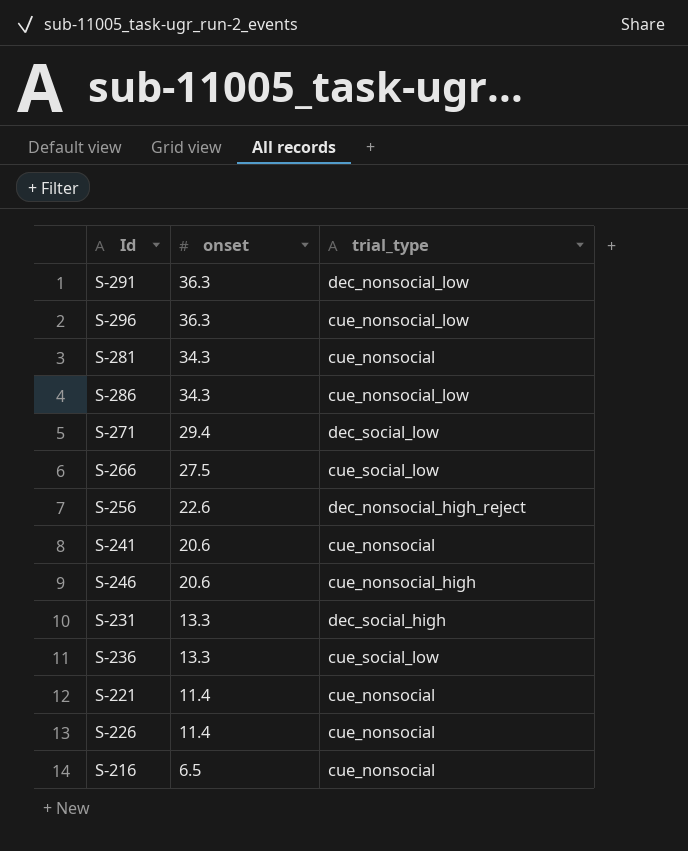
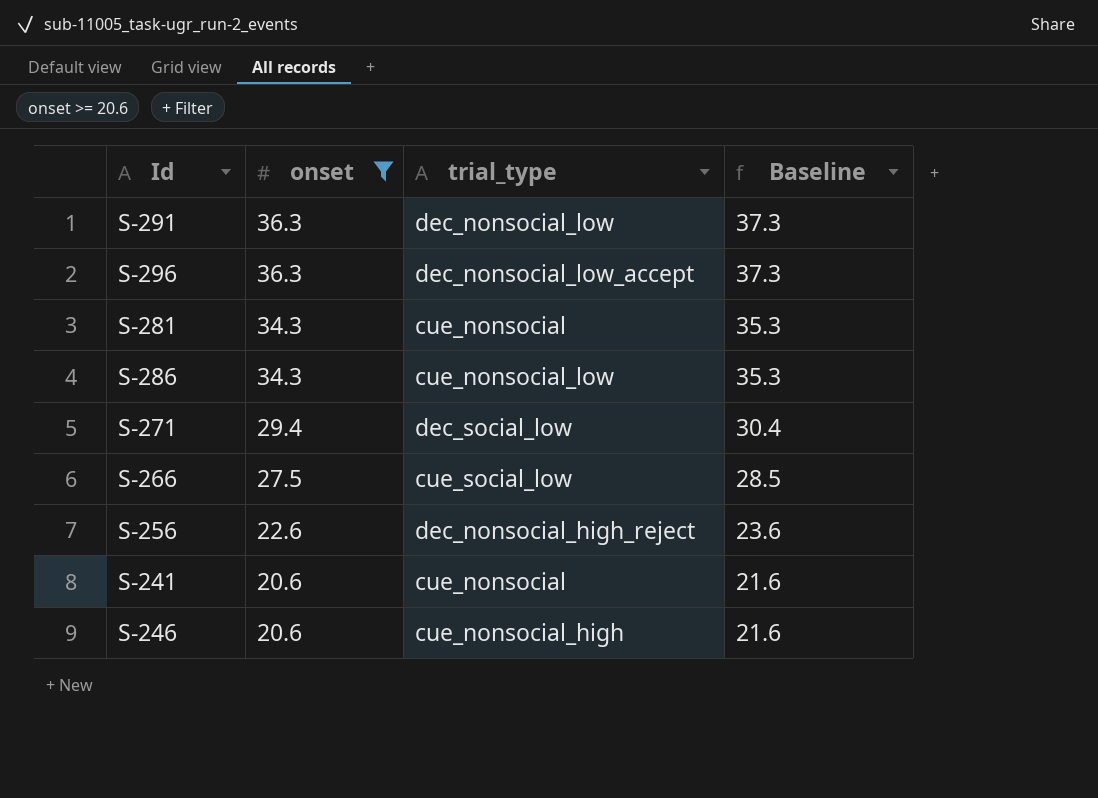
filter: none -> onset >= 20.6
column Baseline | formula: none -> [onset] + 1
S-296 | trial_type: cue_nonsocial_low -> dec_nonsocial_low_accept

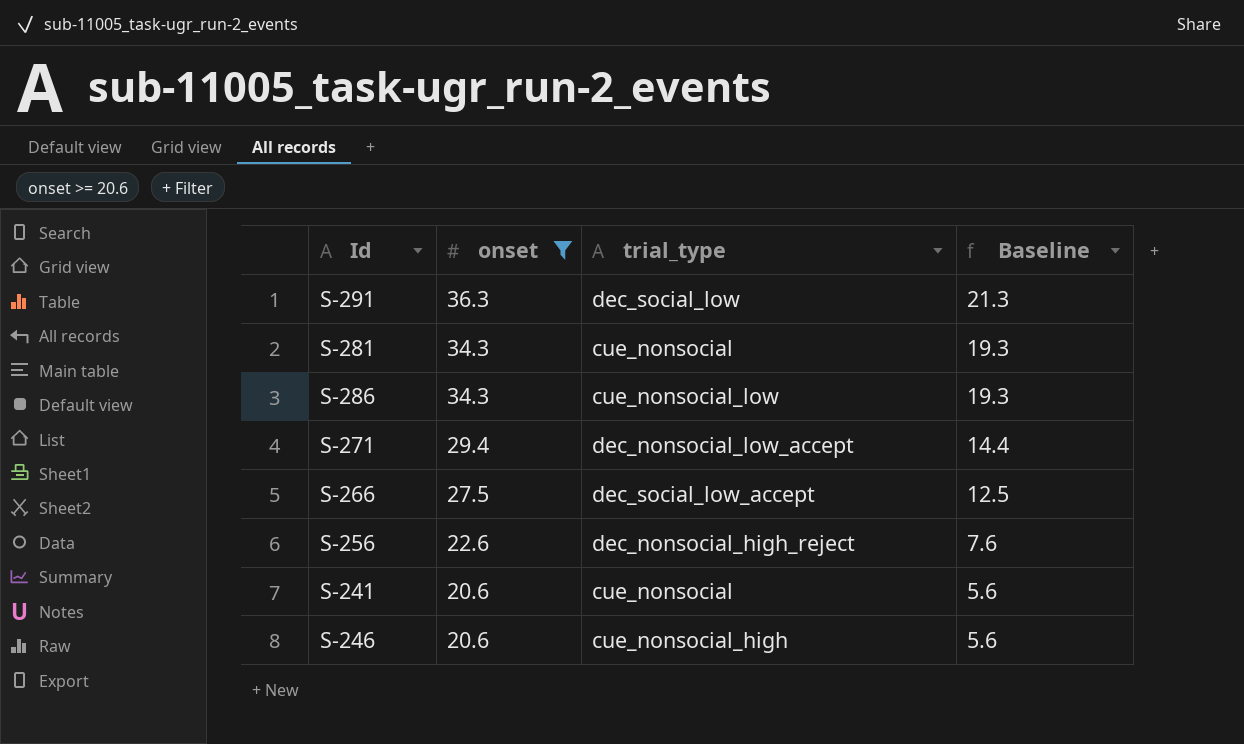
column Baseline | formula: [onset] + 1 -> [onset] - 15
row S-296: 36.3 | dec_nonsocial_low_accept | 37.3 -> none
S-291 | trial_type: dec_nonsocial_low -> dec_social_low
S-271 | trial_type: dec_social_low -> dec_nonsocial_low_accept
S-266 | trial_type: cue_social_low -> dec_social_low_accept

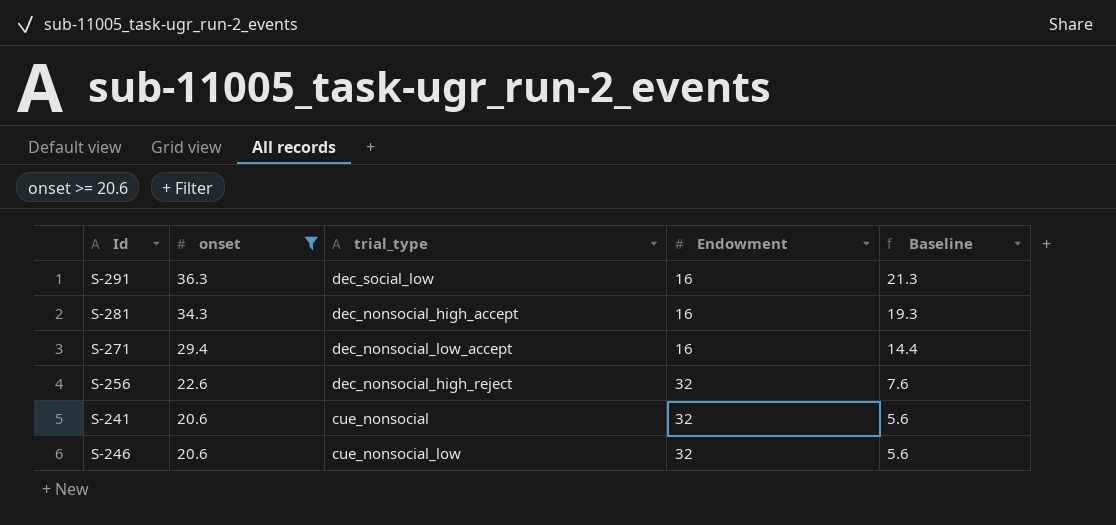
column Endowment | position: none -> 4
row S-286: 34.3 | cue_nonsocial_low | 19.3 -> none
row S-266: 27.5 | dec_social_low_accept | 12.5 -> none
S-281 | trial_type: cue_nonsocial -> dec_nonsocial_high_accept
S-246 | trial_type: cue_nonsocial_high -> cue_nonsocial_low

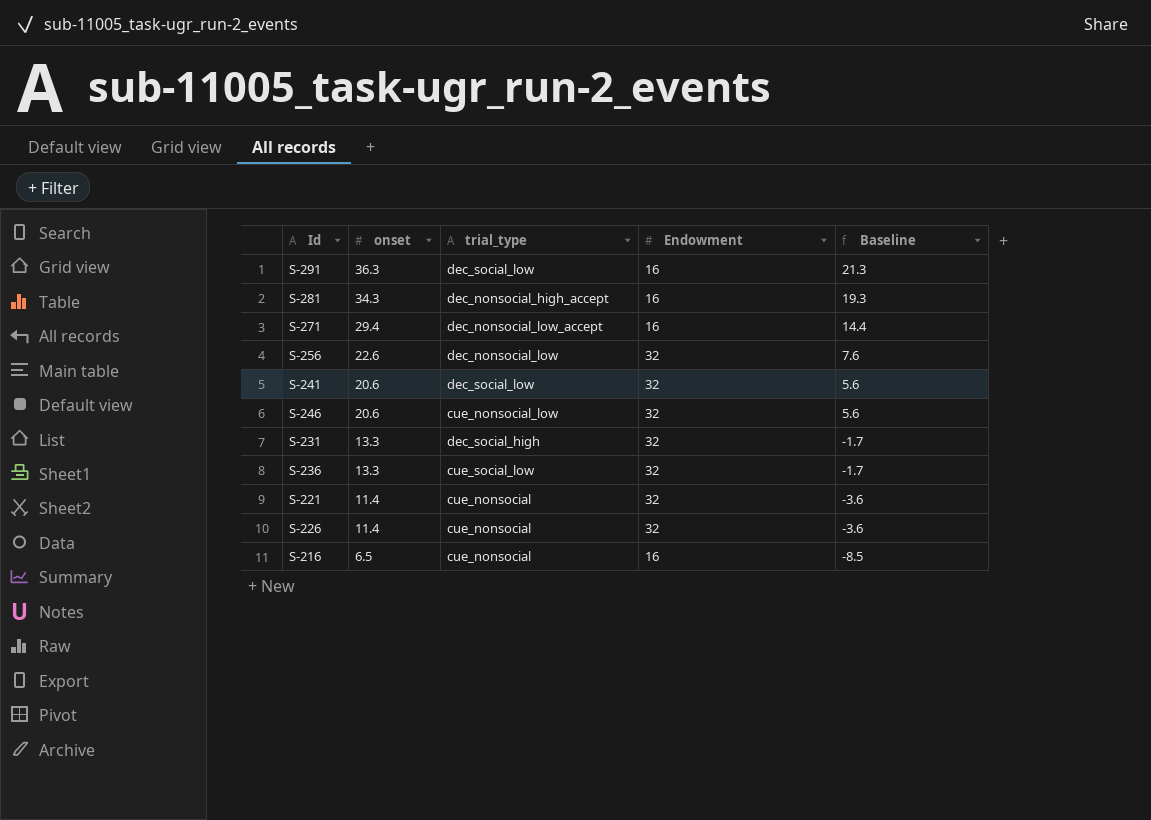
filter: onset >= 20.6 -> none
S-256 | trial_type: dec_nonsocial_high_reject -> dec_nonsocial_low
S-241 | trial_type: cue_nonsocial -> dec_social_low

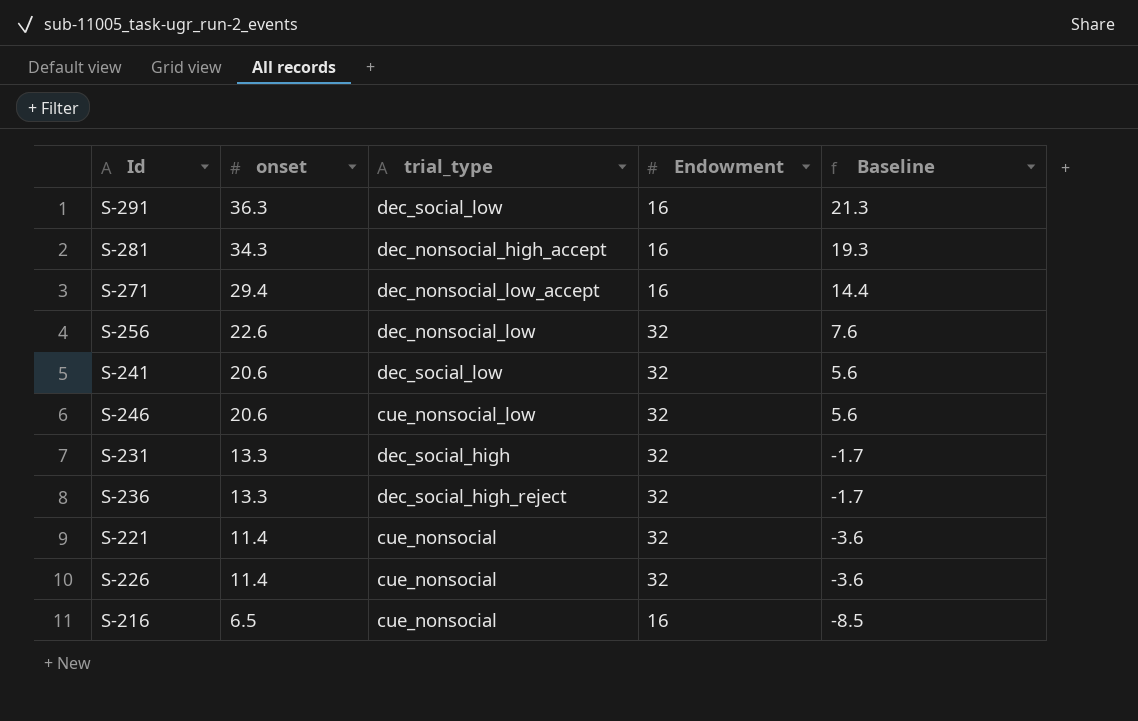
S-236 | trial_type: cue_social_low -> dec_social_high_reject

